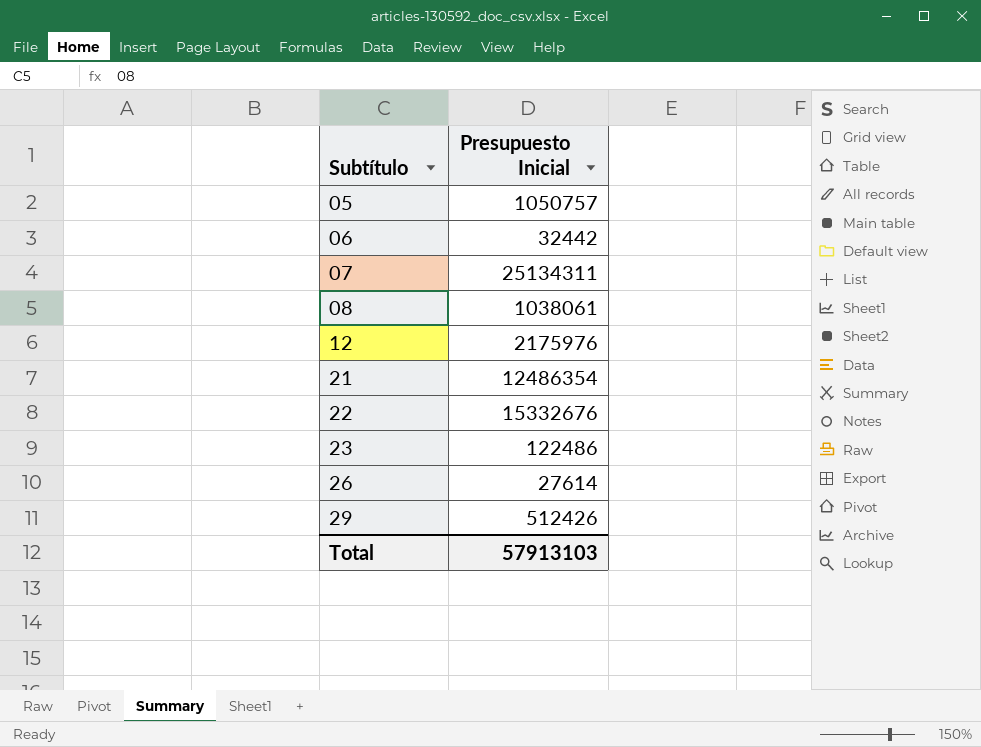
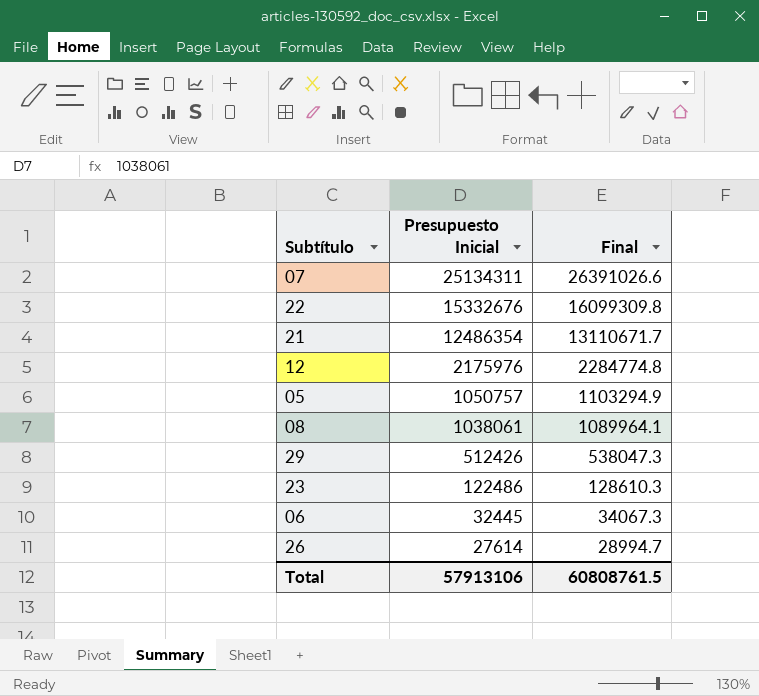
row order: Subtítulo ascending -> Presupuesto Inicial descending
column Final | formula: none -> [Presupuesto Inicial] * 1.05
06 | Presupuesto Inicial: 32442 -> 32445
Total | Presupuesto Inicial: 57913103 -> 57913106

